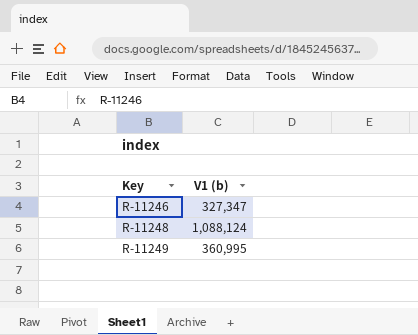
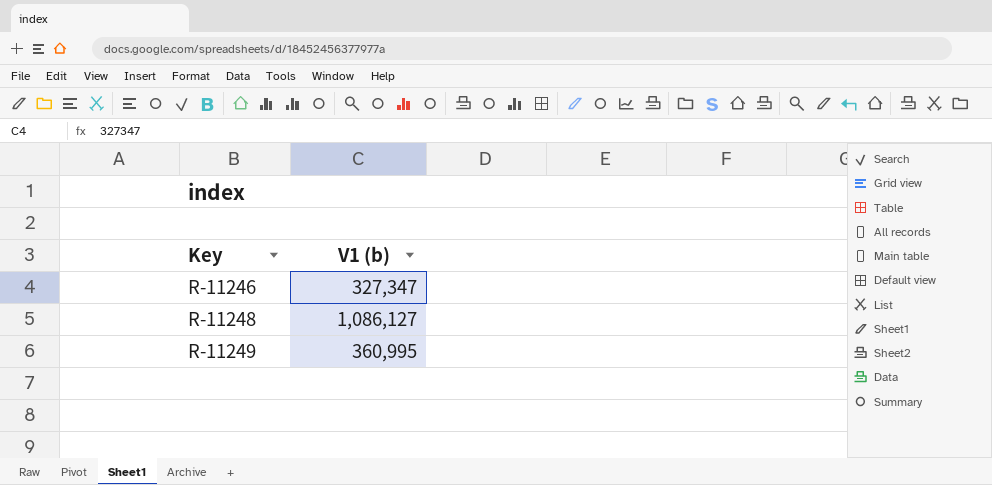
R-11248 | V1 (b): 1,088,124 -> 1,086,127

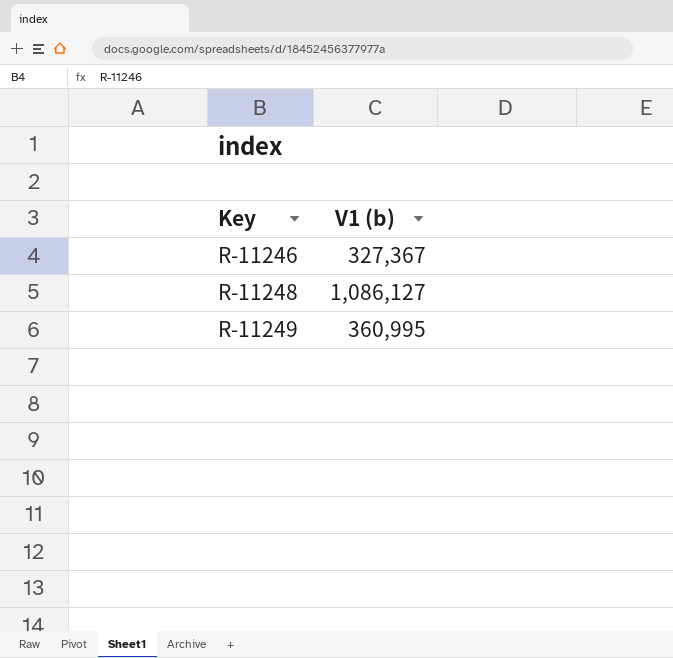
R-11246 | V1 (b): 327,347 -> 327,367

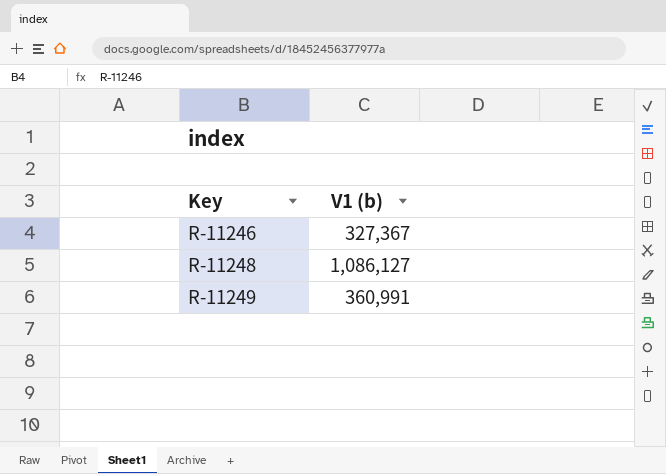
R-11249 | V1 (b): 360,995 -> 360,991

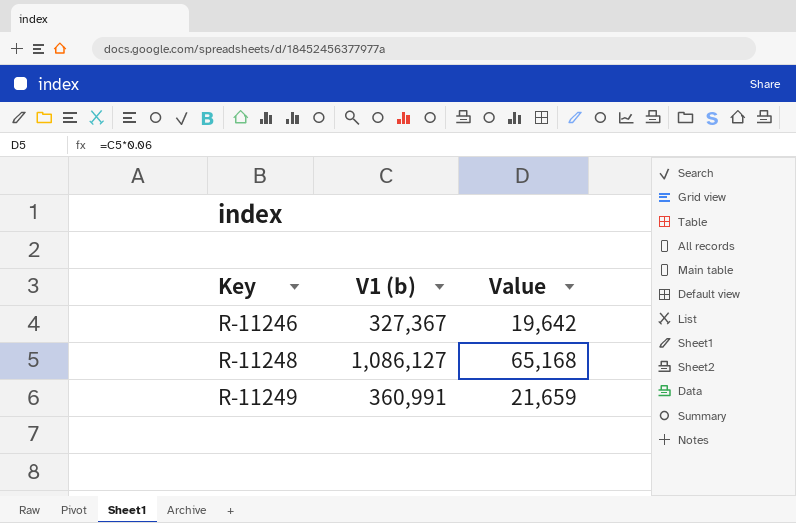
column Value | formula: none -> [V1 (b)] * 0.06

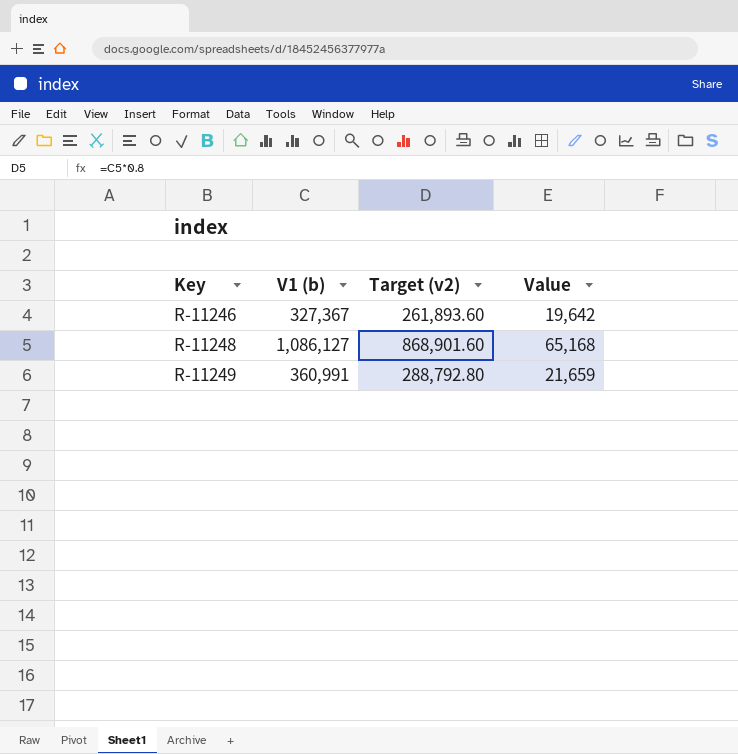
column Target (v2) | formula: none -> [V1 (b)] * 0.8

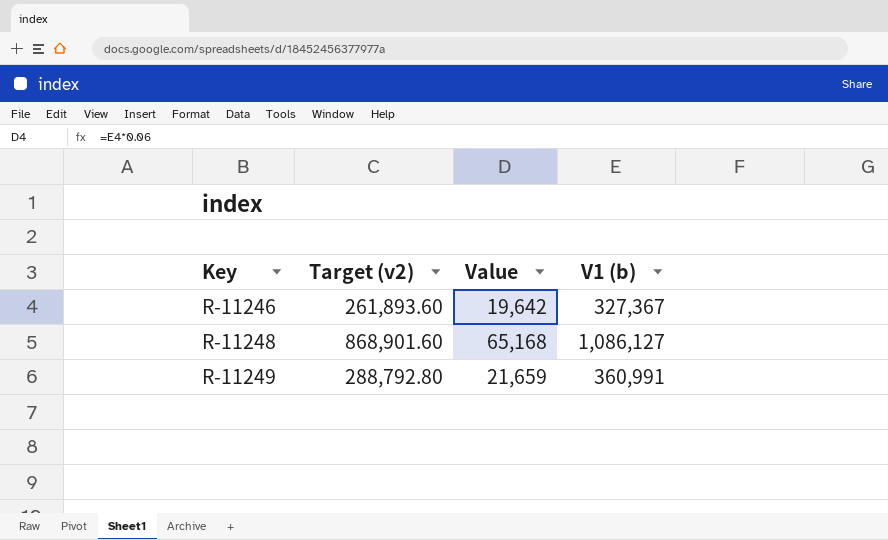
column V1 (b) | position: 2 -> 4

